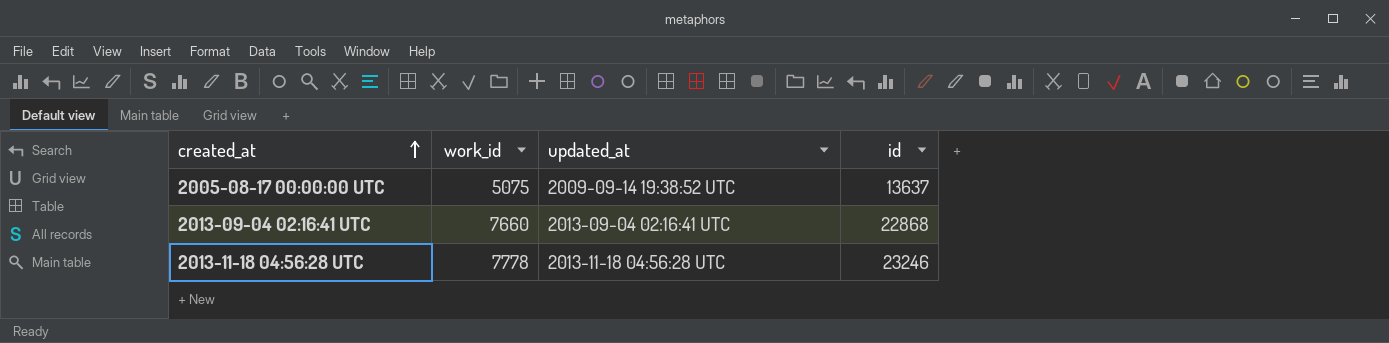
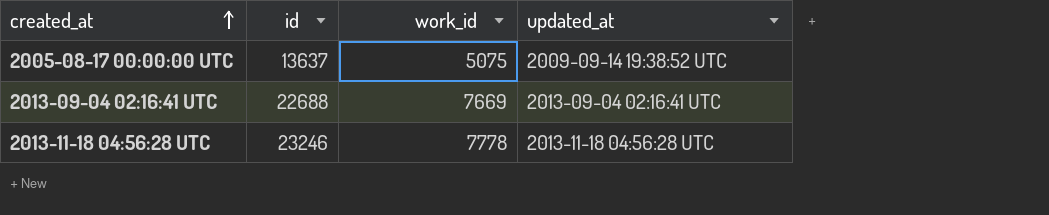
column id | position: 4 -> 2
2013-09-04 02:16:41 UTC | id: 22868 -> 22688
2013-09-04 02:16:41 UTC | work_id: 7660 -> 7669

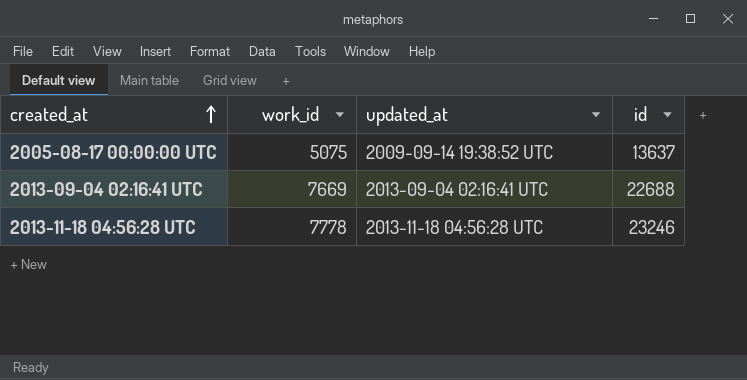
column id | position: 2 -> 4

